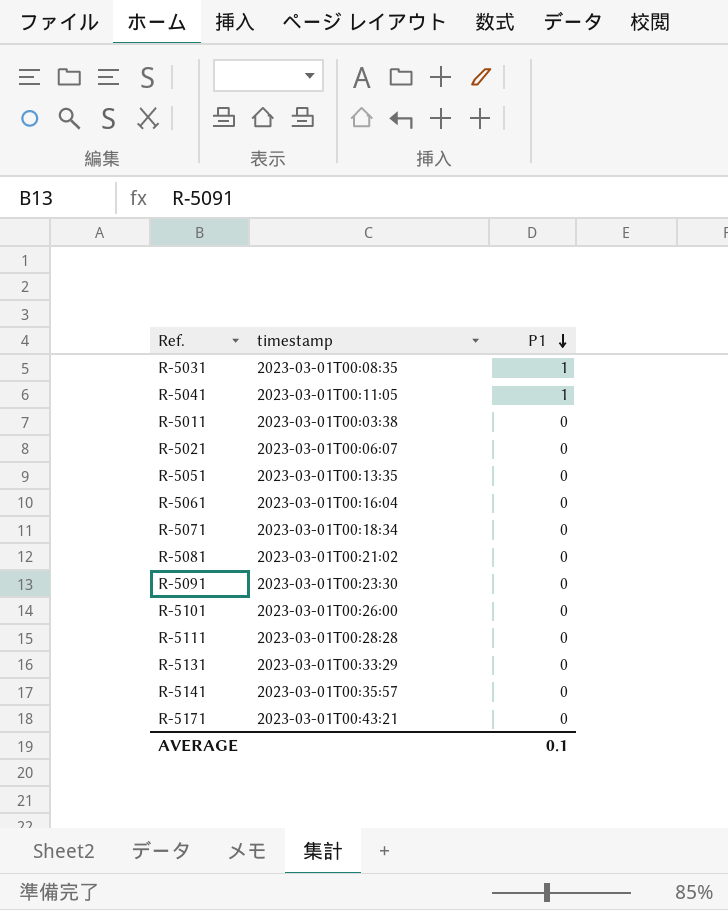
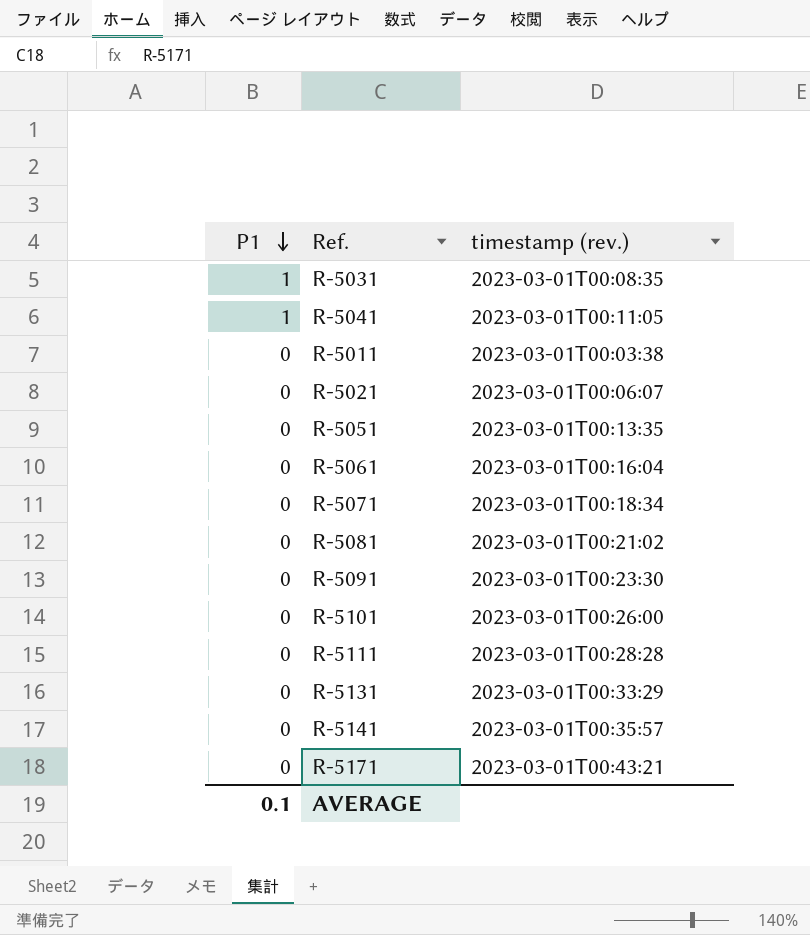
column P1 | position: 3 -> 1
column name: timestamp -> timestamp (rev.)

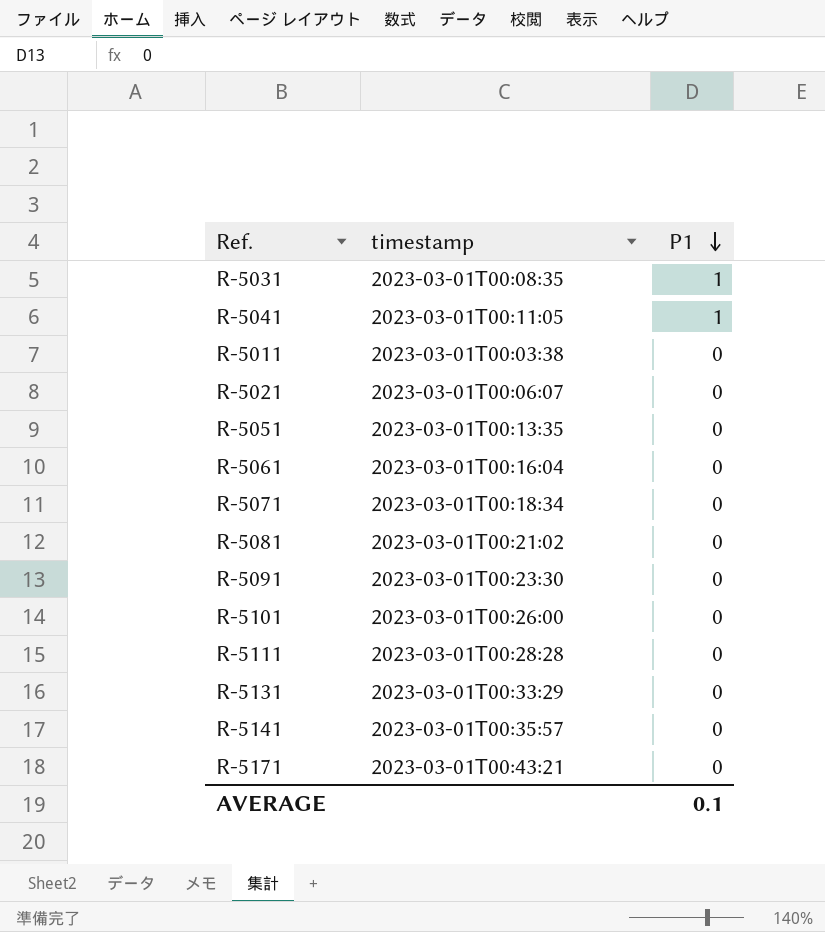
column name: timestamp (rev.) -> timestamp
column P1 | position: 1 -> 3

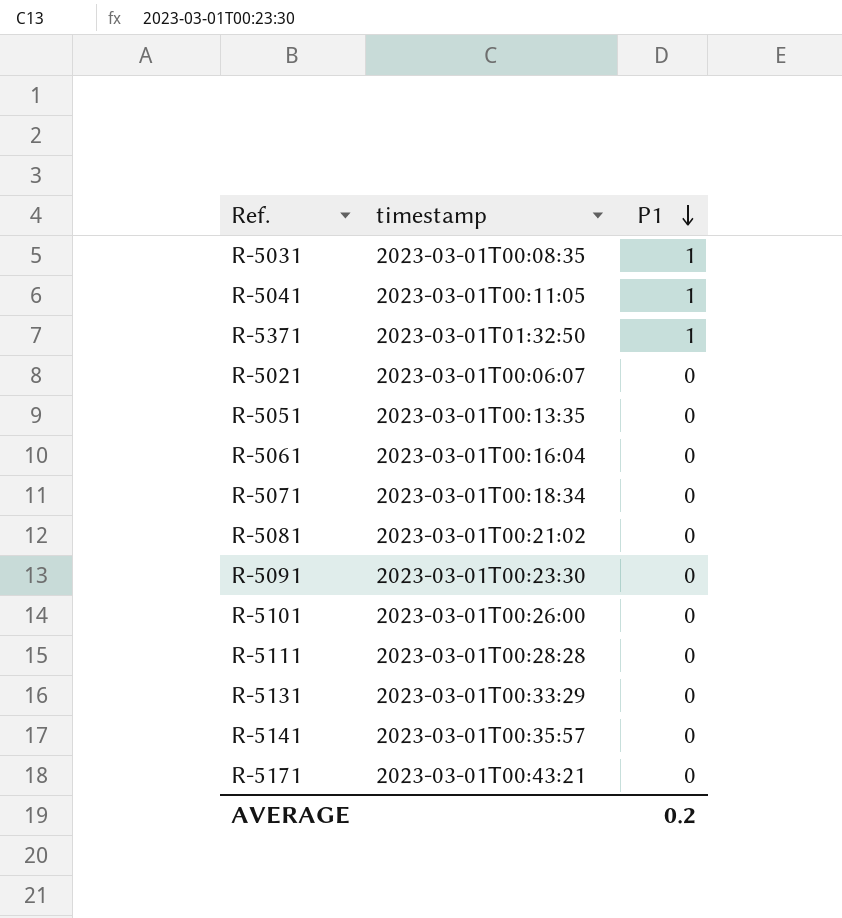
row R-5011: 2023-03-01T00:03:38 | 0 -> none
row R-5371: none -> 2023-03-01T01:32:50 | 1
AVERAGE | P1: 0.1 -> 0.2

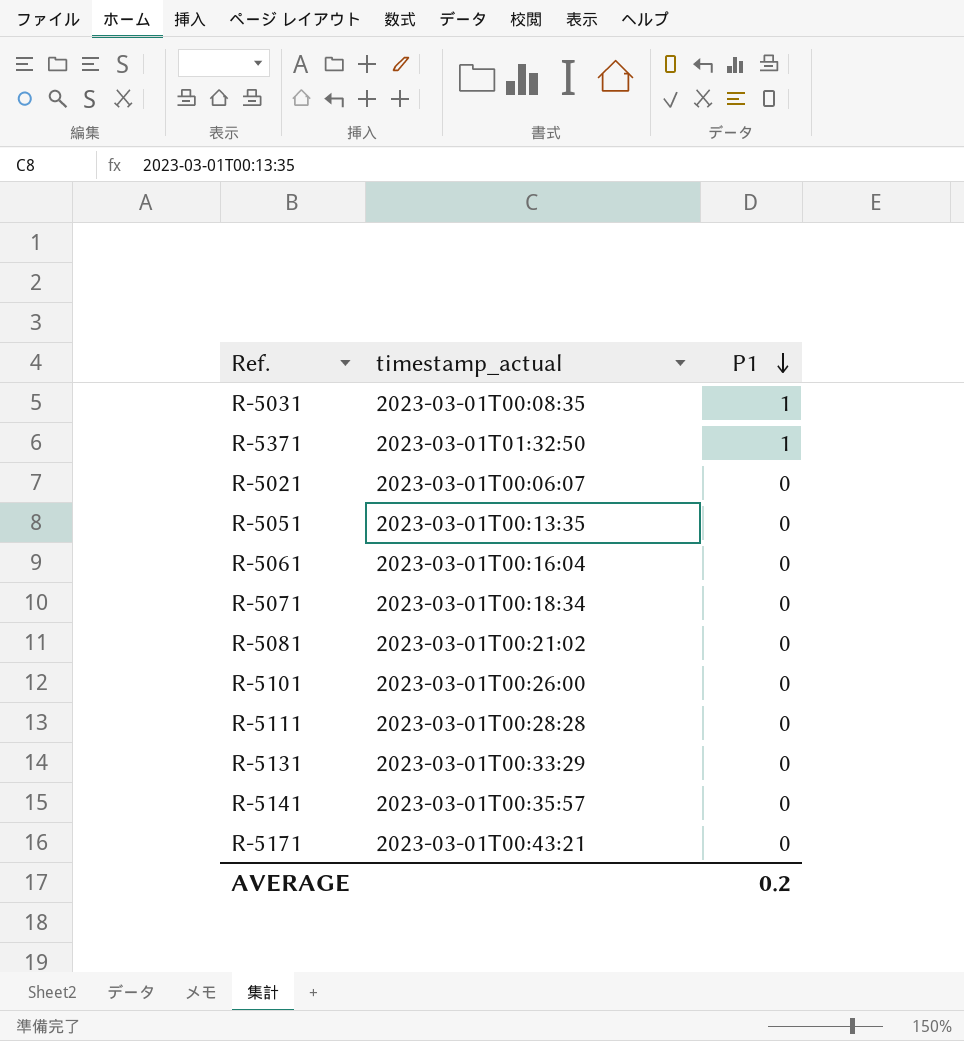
column name: timestamp -> timestamp_actual
row R-5041: 2023-03-01T00:11:05 | 1 -> none
row R-5091: 2023-03-01T00:23:30 | 0 -> none

